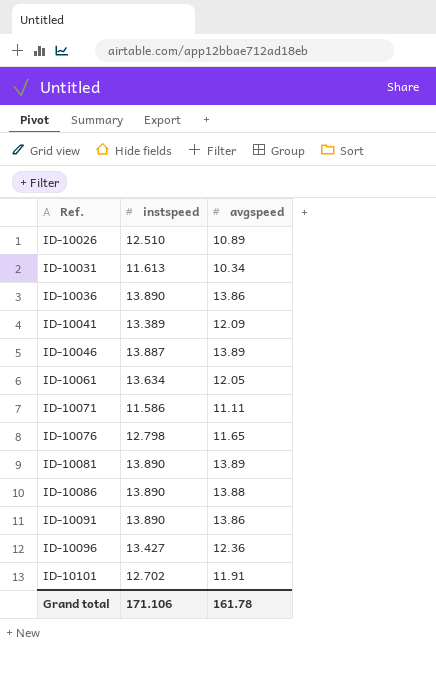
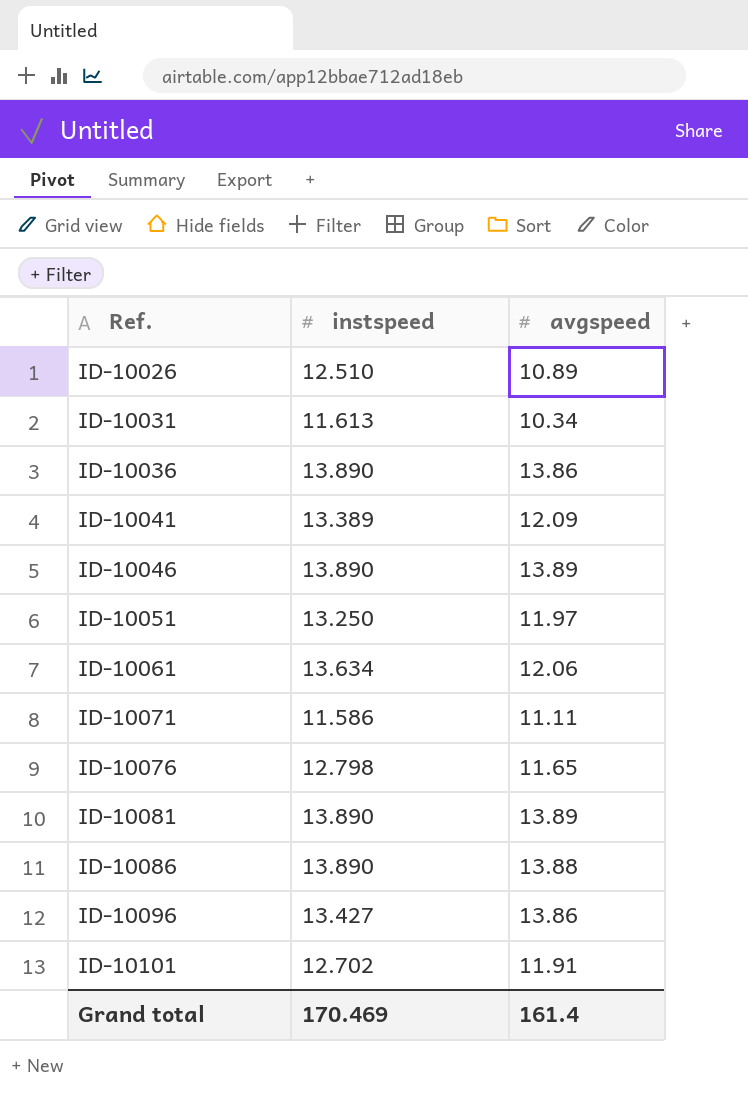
row ID-10091: 13.890 | 13.86 -> none
ID-10046 | instspeed: 13.887 -> 13.890
row ID-10051: none -> 13.250 | 11.97
ID-10061 | avgspeed: 12.05 -> 12.06
ID-10096 | avgspeed: 12.36 -> 13.86
Grand total | instspeed: 171.106 -> 170.469
Grand total | avgspeed: 161.78 -> 161.4

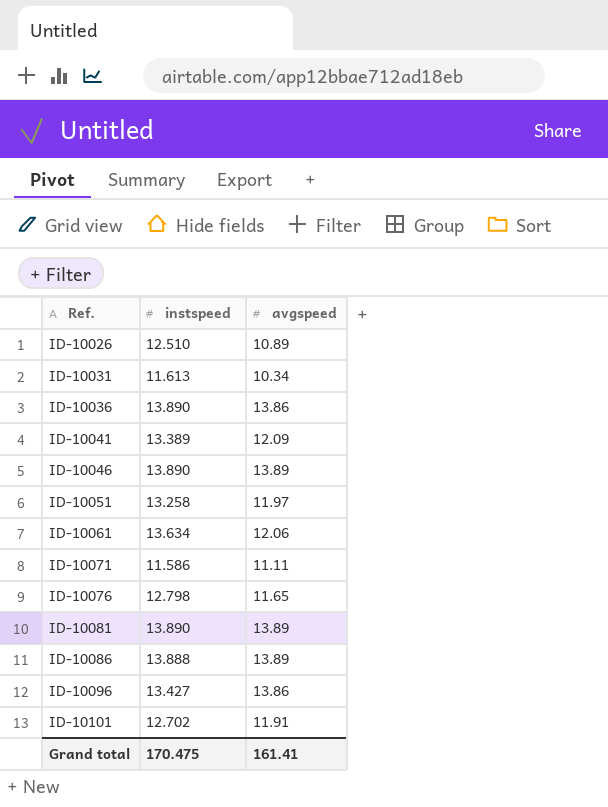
ID-10051 | instspeed: 13.250 -> 13.258
ID-10086 | instspeed: 13.890 -> 13.888
ID-10086 | avgspeed: 13.88 -> 13.89
Grand total | instspeed: 170.469 -> 170.475
Grand total | avgspeed: 161.4 -> 161.41

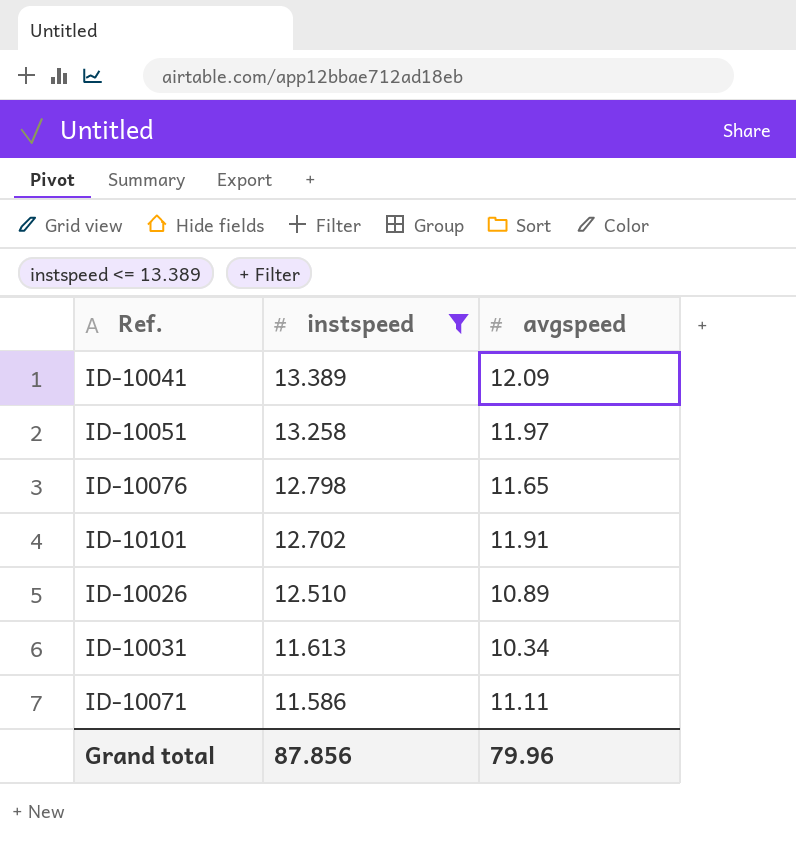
filter: none -> instspeed <= 13.389
row order: Ref. ascending -> instspeed descending
Grand total | instspeed: 170.475 -> 87.856
Grand total | avgspeed: 161.41 -> 79.96

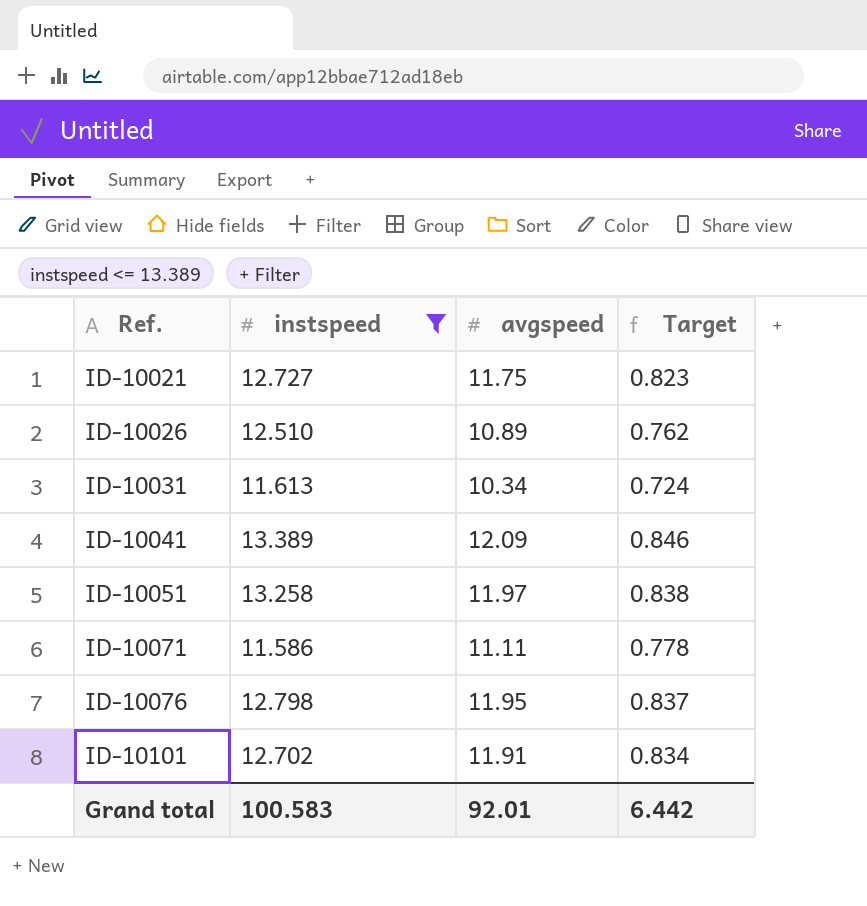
row order: instspeed descending -> Ref. ascending
column Target | formula: none -> [avgspeed] * 0.07
row ID-10021: none -> 12.727 | 11.75 | 0.823
ID-10076 | avgspeed: 11.65 -> 11.95
Grand total | instspeed: 87.856 -> 100.583
Grand total | avgspeed: 79.96 -> 92.01

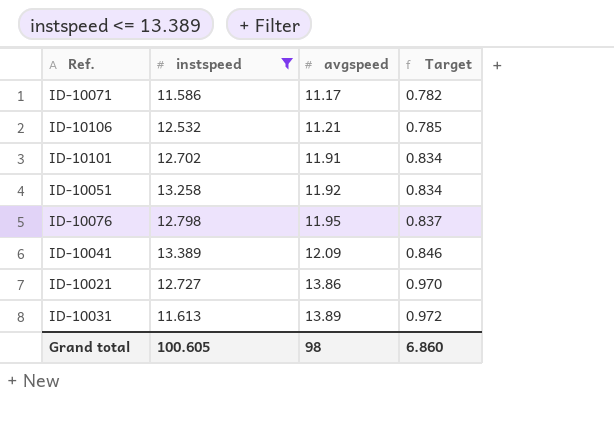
row order: Ref. ascending -> avgspeed ascending
row ID-10026: 12.510 | 10.89 | 0.762 -> none
ID-10071 | avgspeed: 11.11 -> 11.17
ID-10071 | Target: 0.778 -> 0.782
row ID-10106: none -> 12.532 | 11.21 | 0.785
ID-10051 | avgspeed: 11.97 -> 11.92
ID-10051 | Target: 0.838 -> 0.834
ID-10021 | avgspeed: 11.75 -> 13.86
ID-10021 | Target: 0.823 -> 0.970
ID-10031 | avgspeed: 10.34 -> 13.89
ID-10031 | Target: 0.724 -> 0.972
Grand total | instspeed: 100.583 -> 100.605
Grand total | avgspeed: 92.01 -> 98
Grand total | Target: 6.442 -> 6.860

